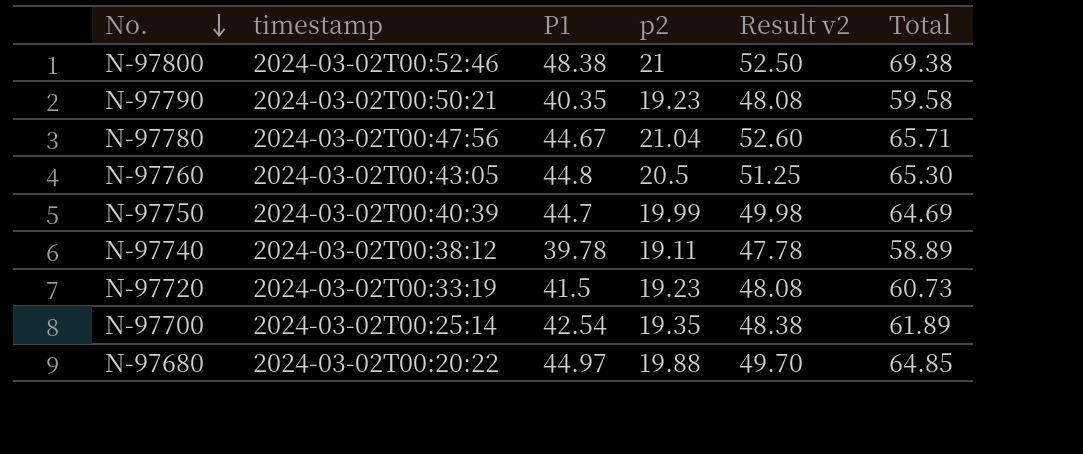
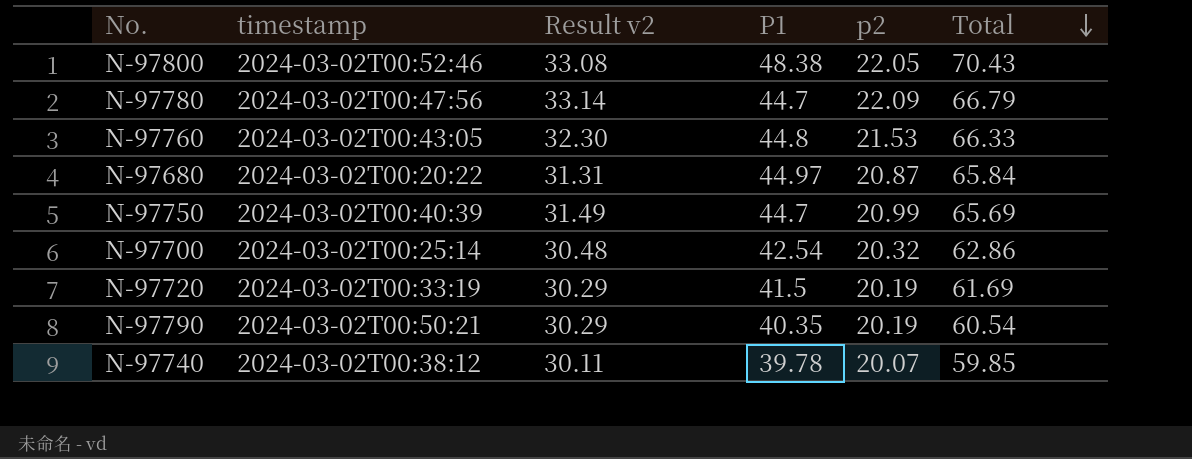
row order: No. descending -> Total descending
column Result v2 | formula: [p2] * 2.5 -> [p2] * 1.5
column Result v2 | position: 5 -> 3
N-97800 | p2: 21 -> 22.05
N-97800 | Total: 69.38 -> 70.43
N-97780 | P1: 44.67 -> 44.7
N-97780 | p2: 21.04 -> 22.09
N-97780 | Total: 65.71 -> 66.79
N-97760 | p2: 20.5 -> 21.53
N-97760 | Total: 65.30 -> 66.33
N-97680 | p2: 19.88 -> 20.87
N-97680 | Total: 64.85 -> 65.84
N-97750 | p2: 19.99 -> 20.99
N-97750 | Total: 64.69 -> 65.69
N-97700 | p2: 19.35 -> 20.32
N-97700 | Total: 61.89 -> 62.86
N-97720 | p2: 19.23 -> 20.19
N-97720 | Total: 60.73 -> 61.69
N-97790 | p2: 19.23 -> 20.19
N-97790 | Total: 59.58 -> 60.54
N-97740 | p2: 19.11 -> 20.07
N-97740 | Total: 58.89 -> 59.85

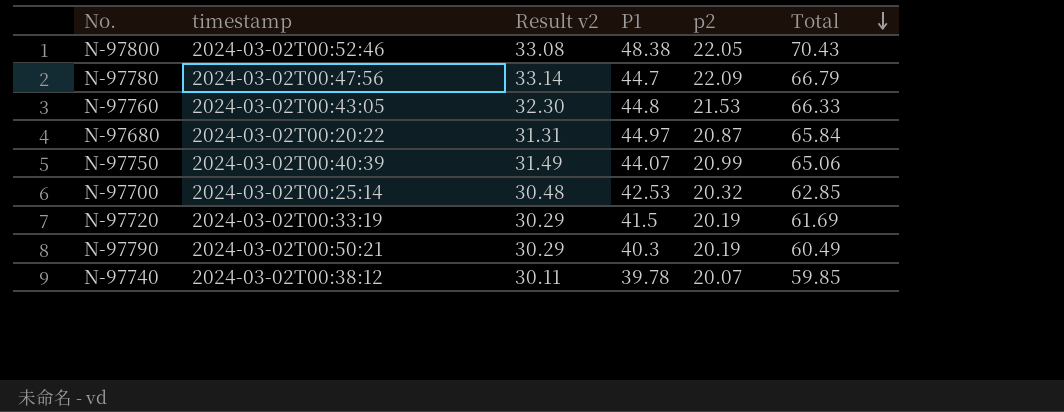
N-97750 | P1: 44.7 -> 44.07
N-97750 | Total: 65.69 -> 65.06
N-97700 | P1: 42.54 -> 42.53
N-97700 | Total: 62.86 -> 62.85
N-97790 | P1: 40.35 -> 40.3
N-97790 | Total: 60.54 -> 60.49

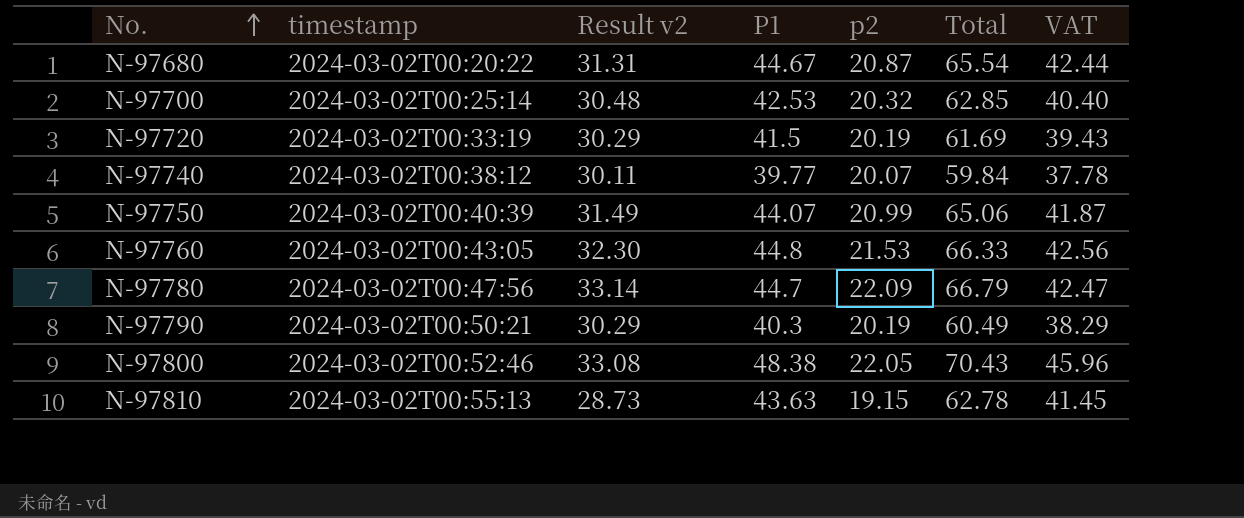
row order: Total descending -> No. ascending
column VAT | formula: none -> [P1] * 0.95
N-97680 | P1: 44.97 -> 44.67
N-97680 | Total: 65.84 -> 65.54
N-97740 | P1: 39.78 -> 39.77
N-97740 | Total: 59.85 -> 59.84
row N-97810: none -> 2024-03-02T00:55:13 | 28.73 | 43.63 | 19.15 | 62.78 | 41.45

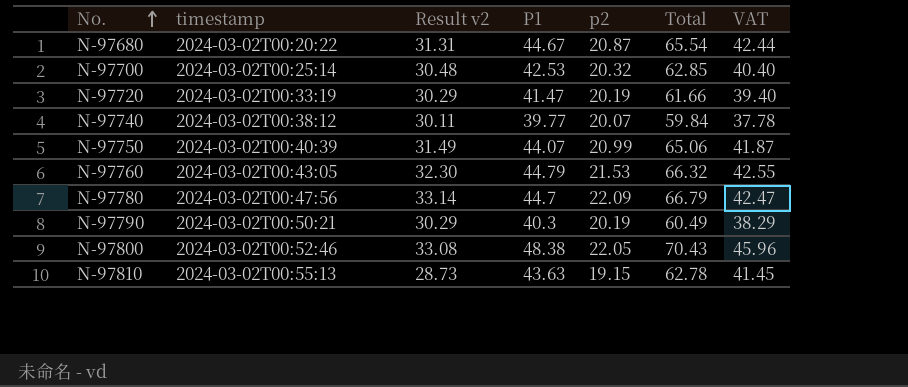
N-97720 | P1: 41.5 -> 41.47
N-97720 | Total: 61.69 -> 61.66
N-97720 | VAT: 39.43 -> 39.40
N-97760 | P1: 44.8 -> 44.79
N-97760 | Total: 66.33 -> 66.32
N-97760 | VAT: 42.56 -> 42.55

